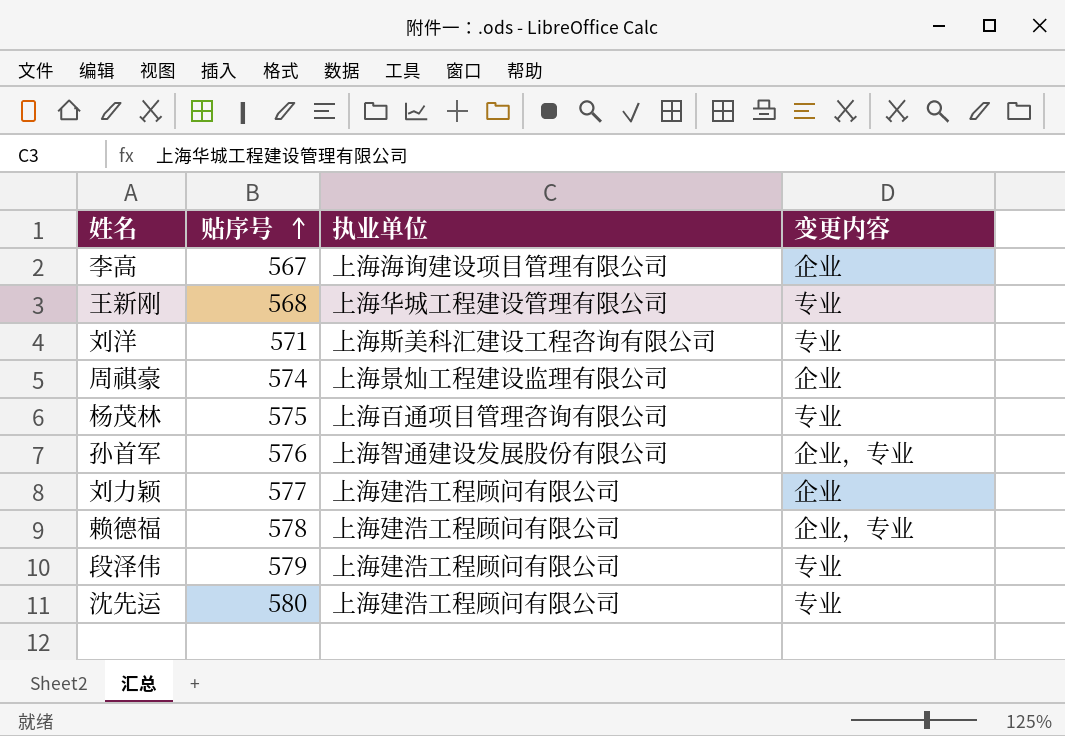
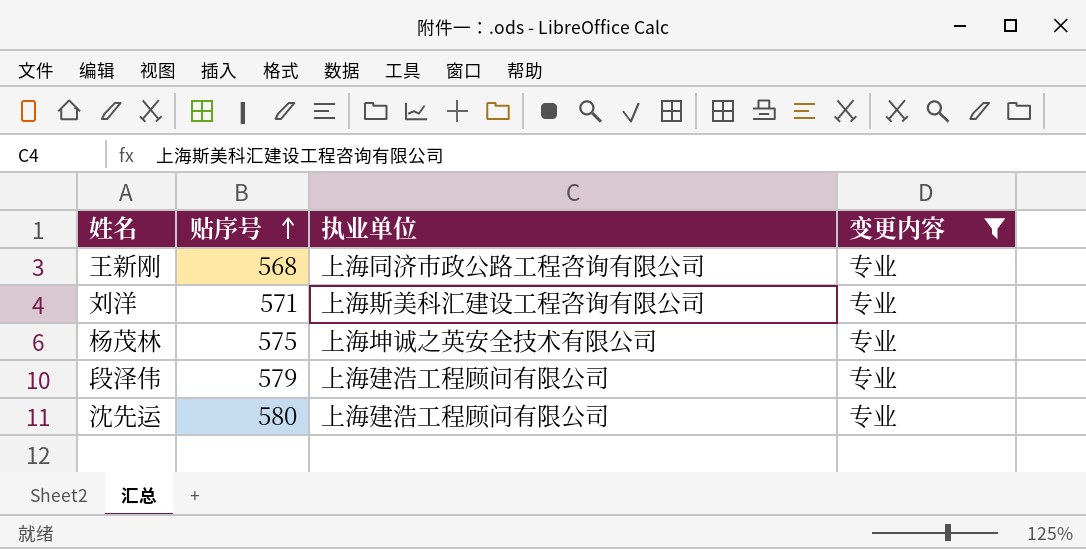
filter: none -> 变更内容 = 专业
王新刚 | 执业单位: 上海华城工程建设管理有限公司 -> 上海同济市政公路工程咨询有限公司
杨茂林 | 执业单位: 上海百通项目管理咨询有限公司 -> 上海坤诚之英安全技术有限公司

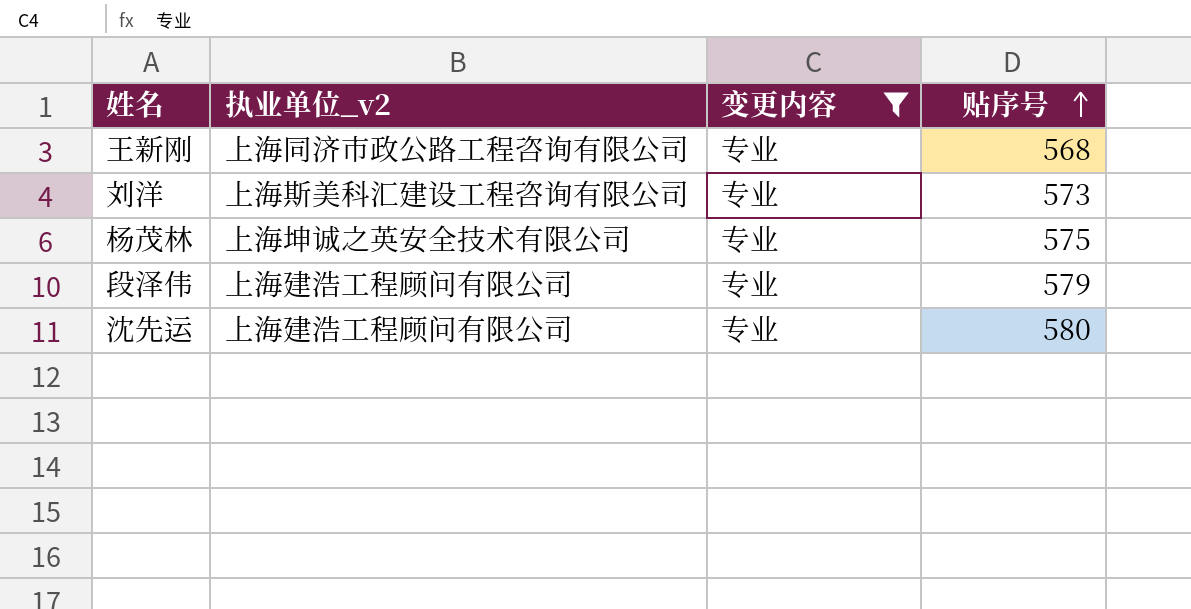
column name: 执业单位 -> 执业单位_v2
column 贴序号 | position: 2 -> 4
刘洋 | 贴序号: 571 -> 573

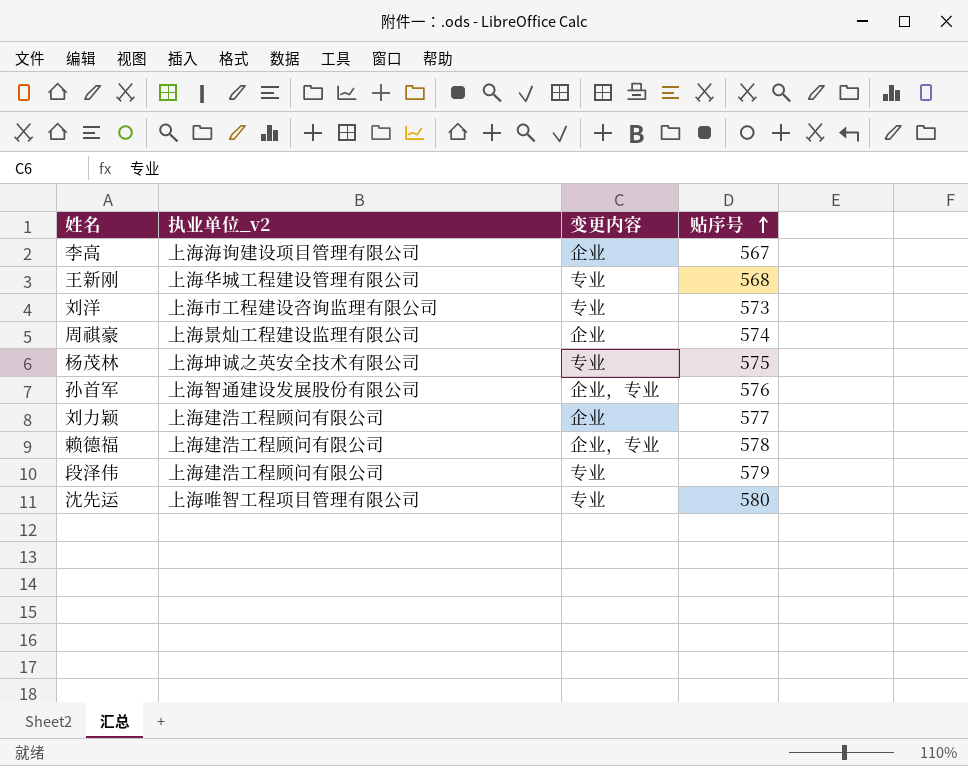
filter: 变更内容 = 专业 -> none
王新刚 | 执业单位_v2: 上海同济市政公路工程咨询有限公司 -> 上海华城工程建设管理有限公司
刘洋 | 执业单位_v2: 上海斯美科汇建设工程咨询有限公司 -> 上海市工程建设咨询监理有限公司
沈先运 | 执业单位_v2: 上海建浩工程顾问有限公司 -> 上海唯智工程项目管理有限公司

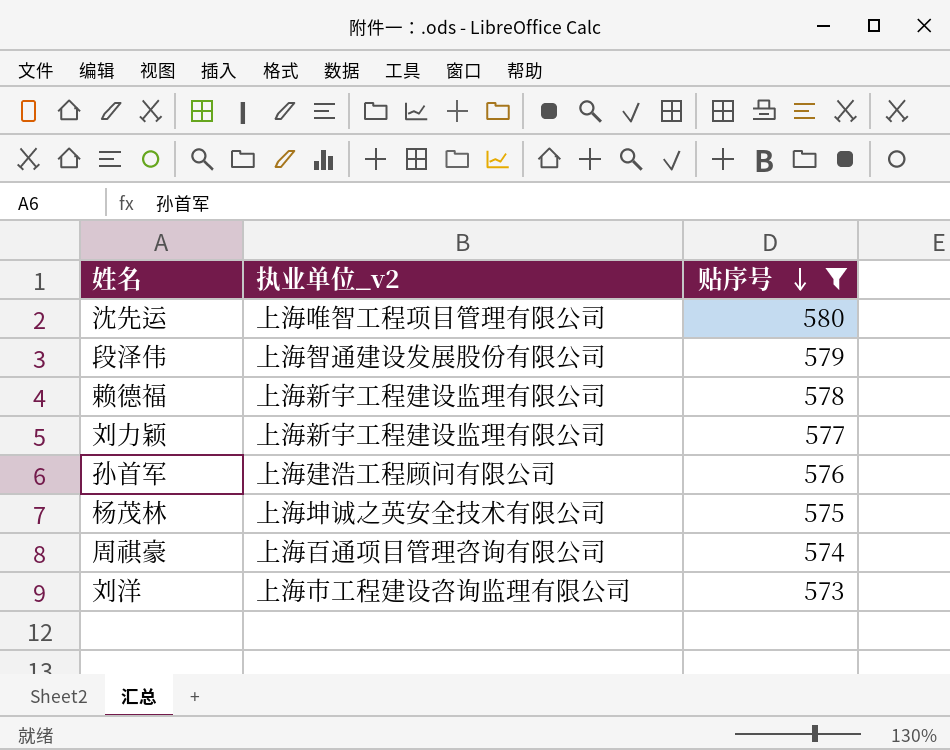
filter: none -> 贴序号 >= 573
row order: 贴序号 ascending -> 贴序号 descending
column 变更内容 | position: 3 -> none
段泽伟 | 执业单位_v2: 上海建浩工程顾问有限公司 -> 上海智通建设发展股份有限公司
赖德福 | 执业单位_v2: 上海建浩工程顾问有限公司 -> 上海新宇工程建设监理有限公司
刘力颖 | 执业单位_v2: 上海建浩工程顾问有限公司 -> 上海新宇工程建设监理有限公司
孙首军 | 执业单位_v2: 上海智通建设发展股份有限公司 -> 上海建浩工程顾问有限公司
周祺豪 | 执业单位_v2: 上海景灿工程建设监理有限公司 -> 上海百通项目管理咨询有限公司

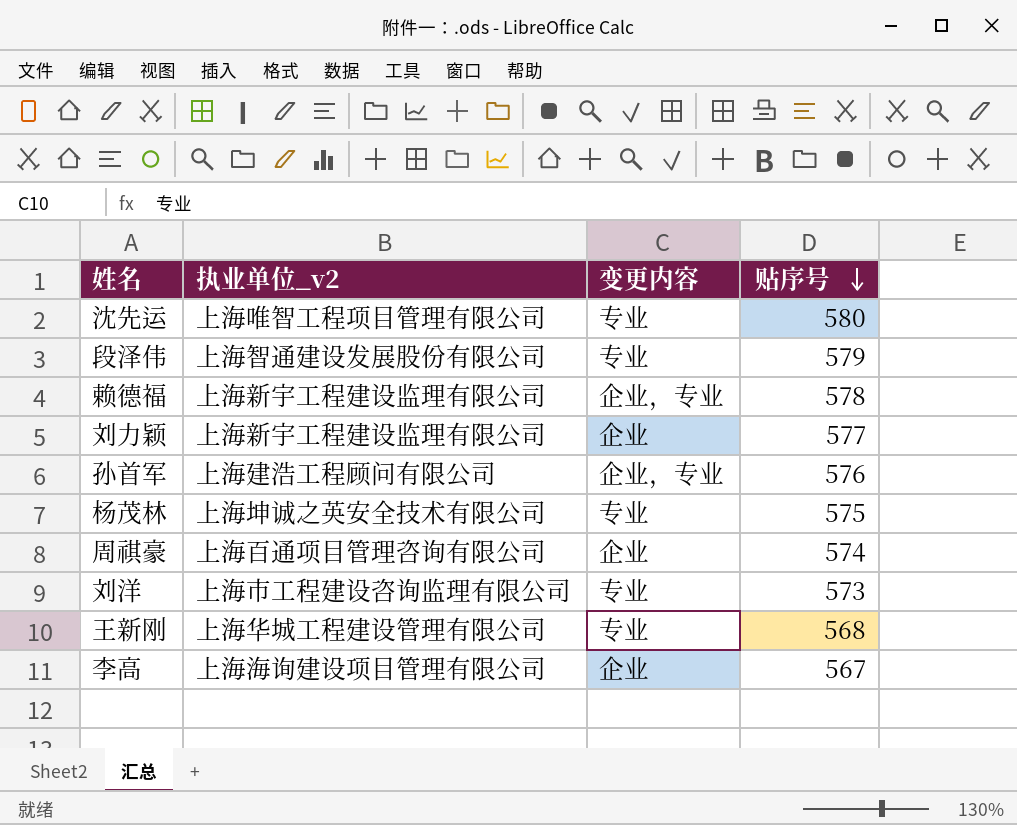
filter: 贴序号 >= 573 -> none
column 变更内容 | position: none -> 3

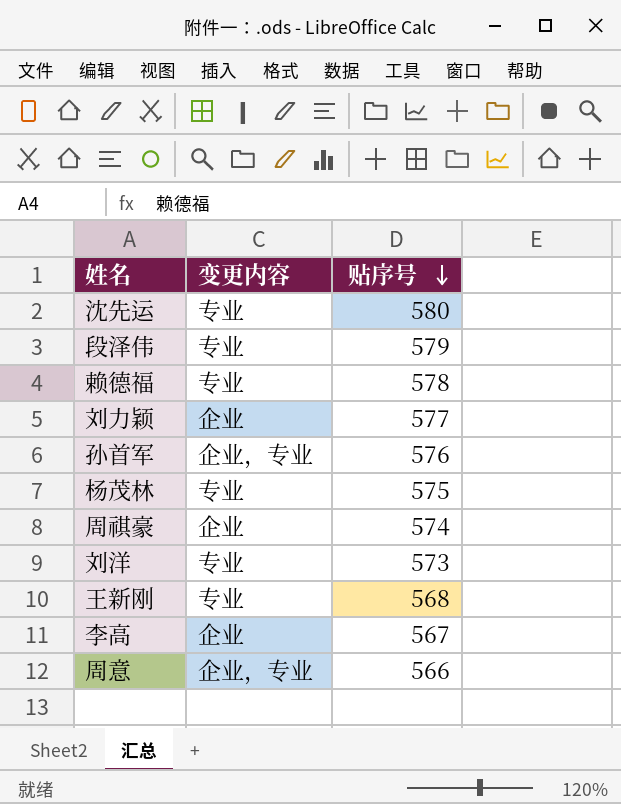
column 执业单位_v2 | position: 2 -> none
赖德福 | 变更内容: 企业，专业 -> 专业
row 周意: none -> 企业，专业 | 566

